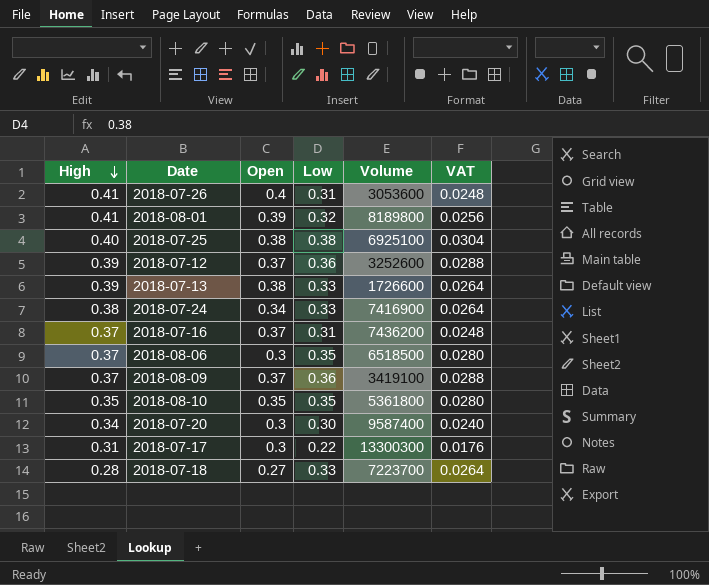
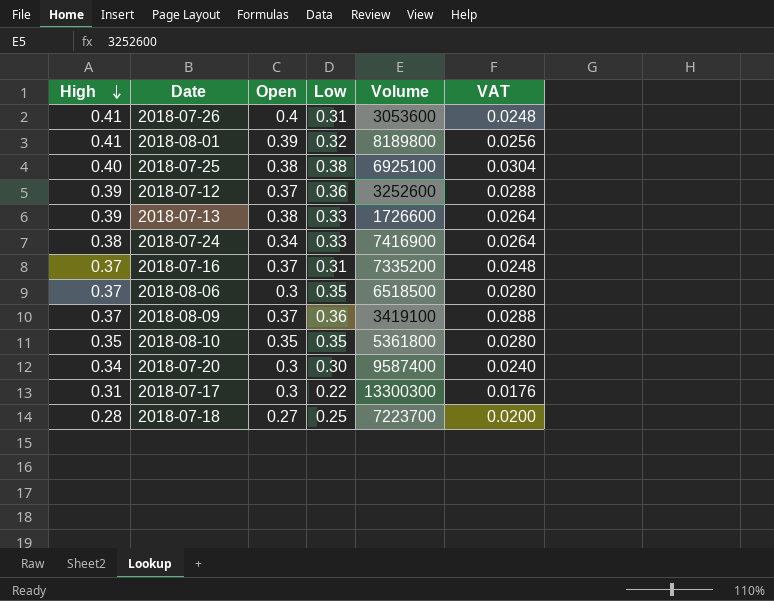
2018-07-16 | Volume: 7436200 -> 7335200
2018-07-18 | Low: 0.33 -> 0.25
2018-07-18 | VAT: 0.0264 -> 0.0200

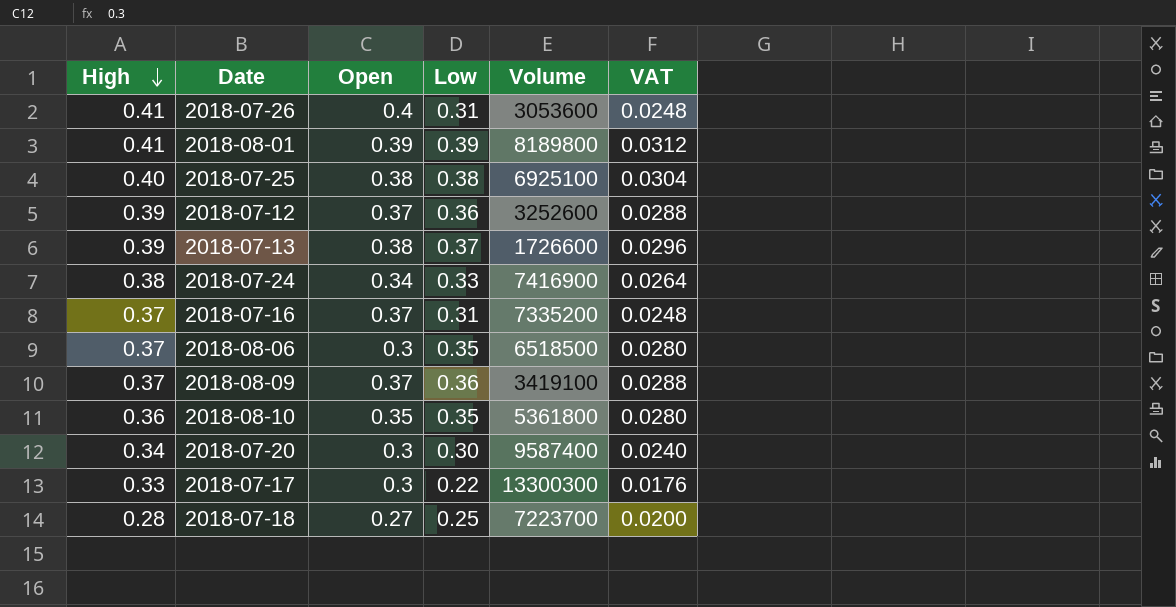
2018-08-01 | Low: 0.32 -> 0.39
2018-08-01 | VAT: 0.0256 -> 0.0312
2018-07-13 | Low: 0.33 -> 0.37
2018-07-13 | VAT: 0.0264 -> 0.0296
2018-08-10 | High: 0.35 -> 0.36
2018-07-17 | High: 0.31 -> 0.33

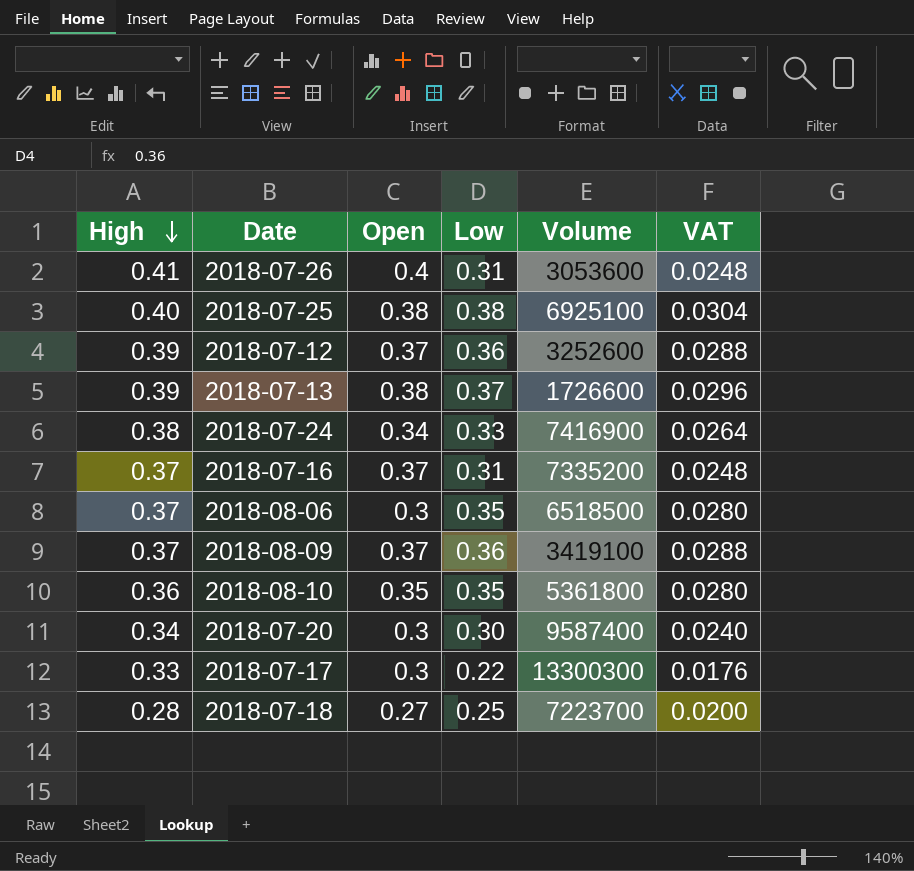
row 2018-08-01: 0.41 | 0.39 | 0.39 | 8189800 | 0.0312 -> none

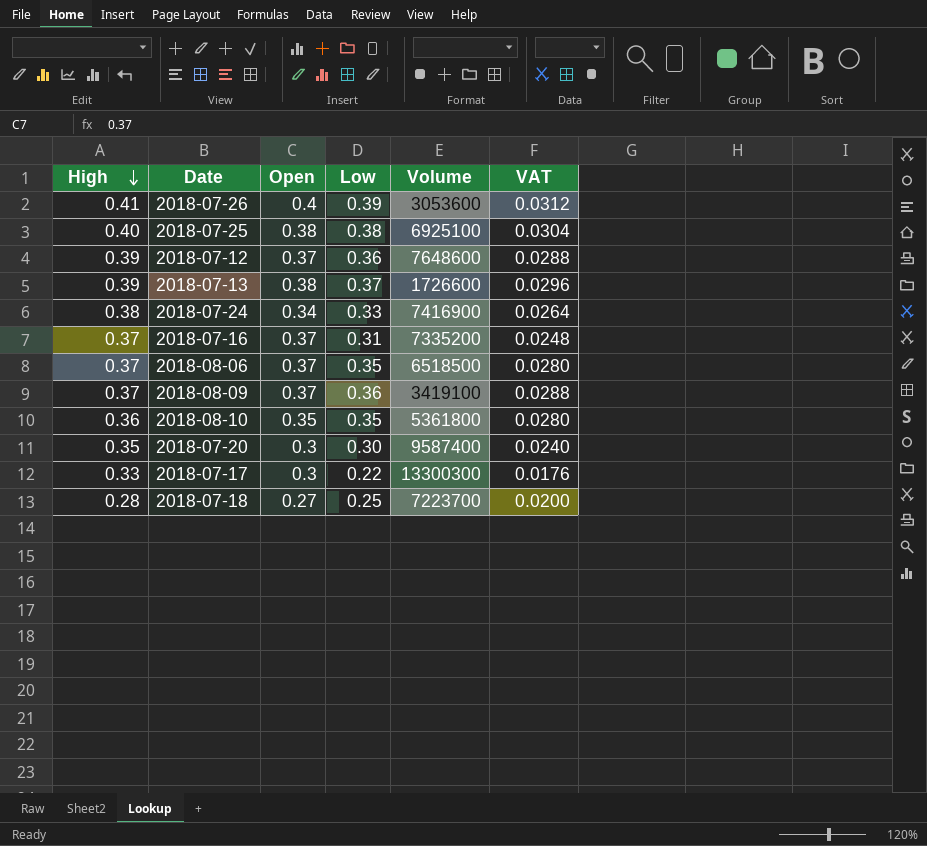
2018-07-26 | Low: 0.31 -> 0.39
2018-07-26 | VAT: 0.0248 -> 0.0312
2018-07-12 | Volume: 3252600 -> 7648600
2018-08-06 | Open: 0.3 -> 0.37
2018-07-20 | High: 0.34 -> 0.35

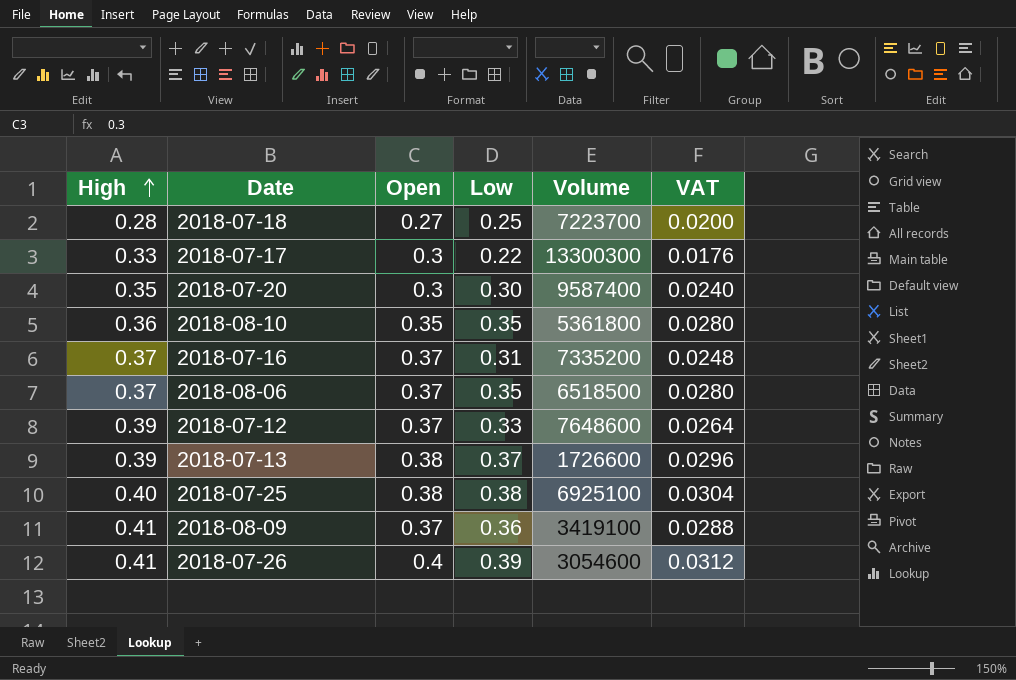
row order: High descending -> High ascending
row 2018-07-24: 0.38 | 0.34 | 0.33 | 7416900 | 0.0264 -> none
2018-07-12 | Low: 0.36 -> 0.33
2018-07-12 | VAT: 0.0288 -> 0.0264
2018-08-09 | High: 0.37 -> 0.41
2018-07-26 | Volume: 3053600 -> 3054600

